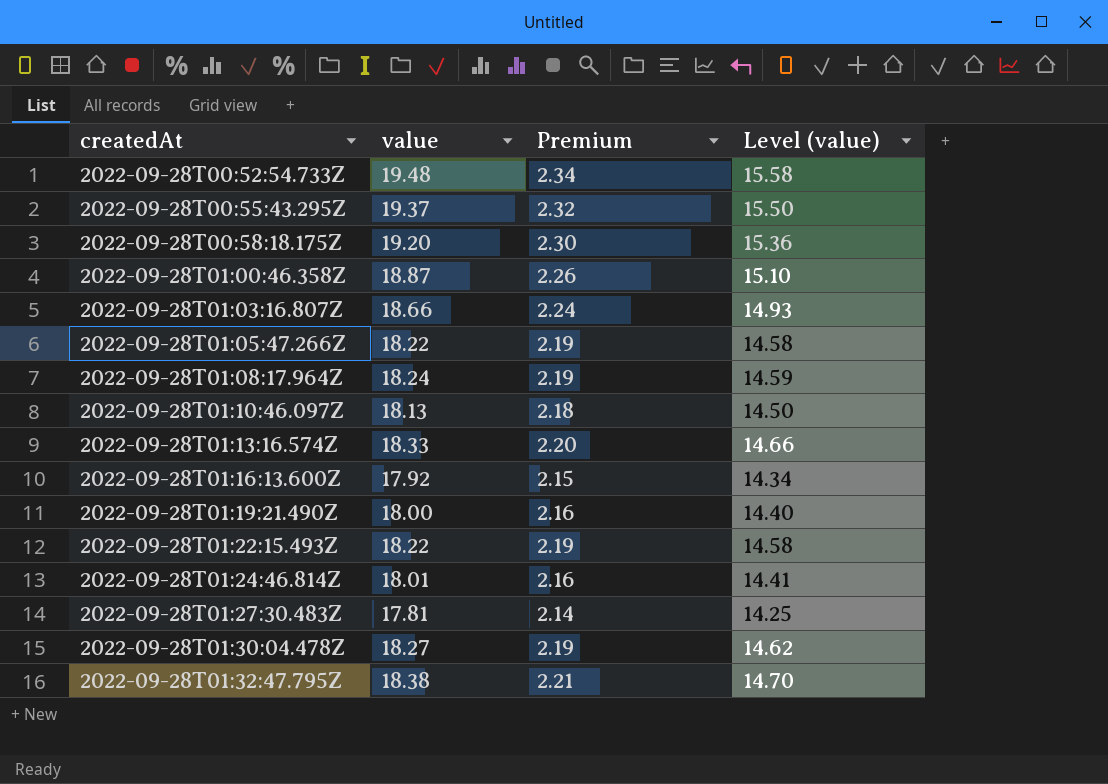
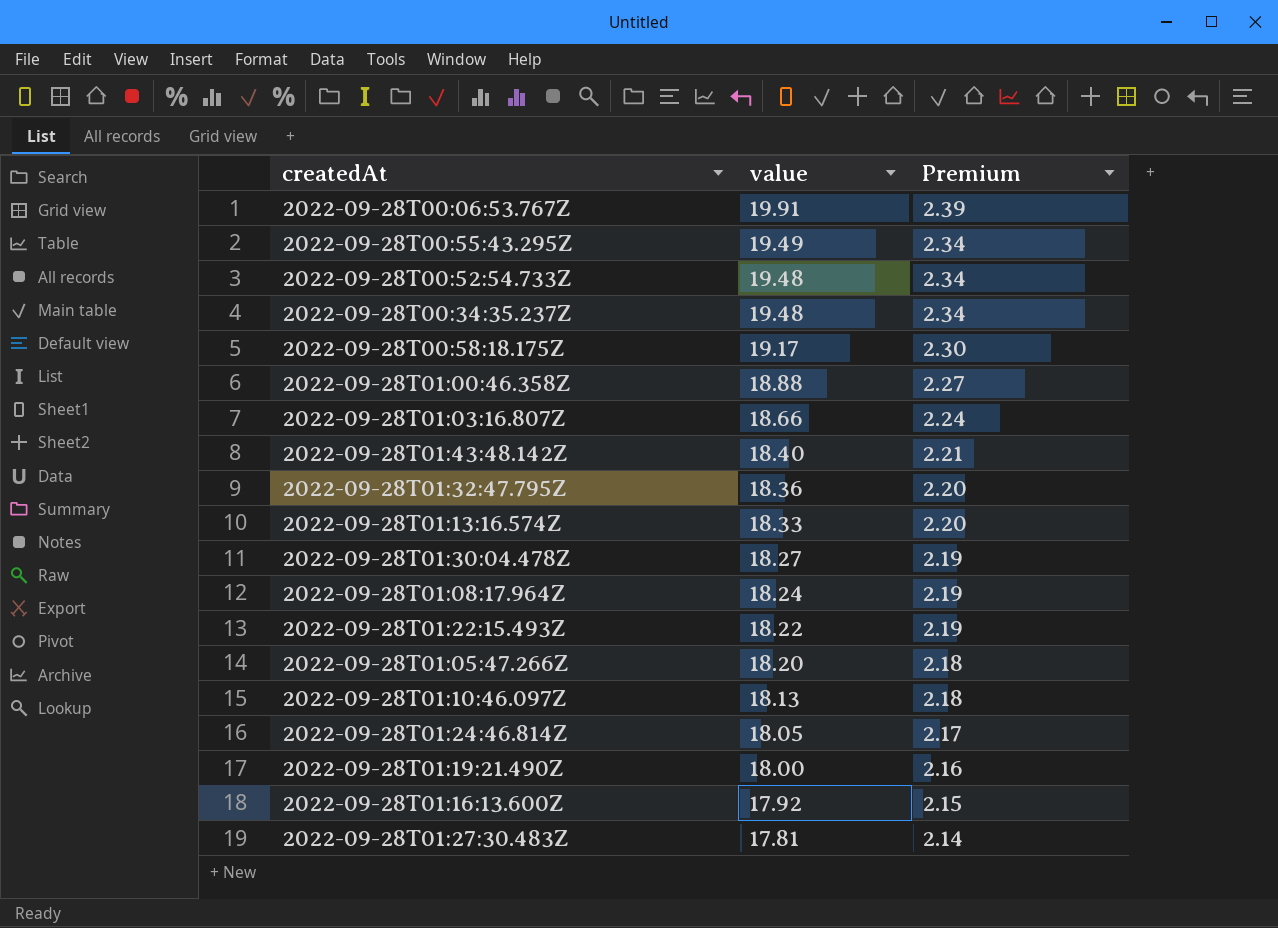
row order: createdAt ascending -> value descending
column Level (value) | formula: [value] * 0.8 -> none
row 2022-09-28T00:06:53.767Z: none -> 19.91 | 2.39
2022-09-28T00:55:43.295Z | value: 19.37 -> 19.49
2022-09-28T00:55:43.295Z | Premium: 2.32 -> 2.34
row 2022-09-28T00:34:35.237Z: none -> 19.48 | 2.34
2022-09-28T00:58:18.175Z | value: 19.20 -> 19.17
2022-09-28T01:00:46.358Z | value: 18.87 -> 18.88
2022-09-28T01:00:46.358Z | Premium: 2.26 -> 2.27
row 2022-09-28T01:43:48.142Z: none -> 18.40 | 2.21
2022-09-28T01:32:47.795Z | value: 18.38 -> 18.36
2022-09-28T01:32:47.795Z | Premium: 2.21 -> 2.20
2022-09-28T01:05:47.266Z | value: 18.22 -> 18.20
2022-09-28T01:05:47.266Z | Premium: 2.19 -> 2.18
2022-09-28T01:24:46.814Z | value: 18.01 -> 18.05
2022-09-28T01:24:46.814Z | Premium: 2.16 -> 2.17

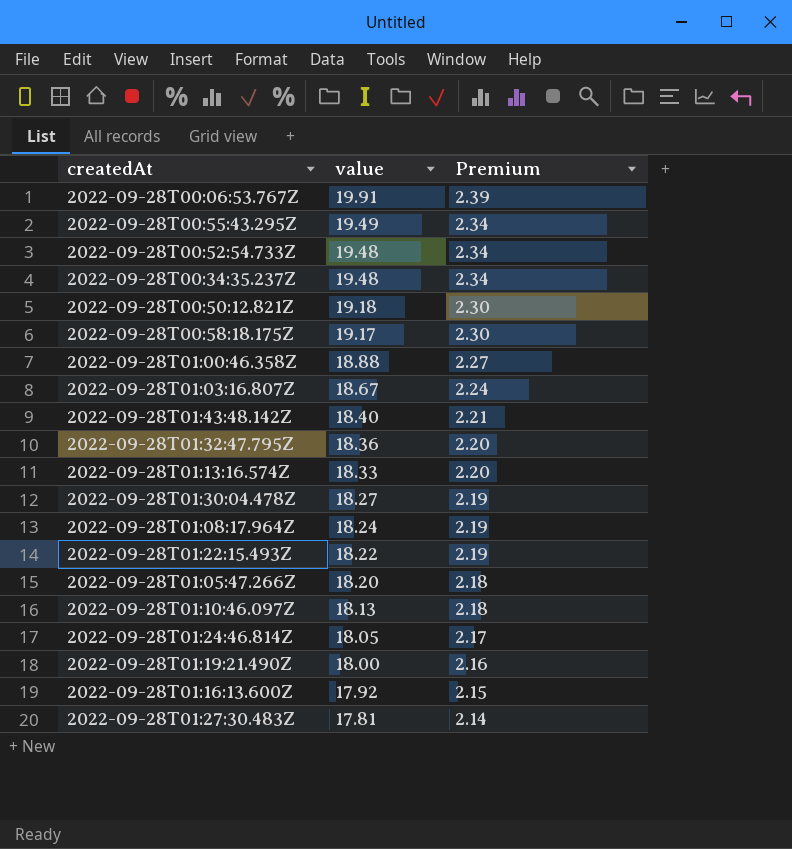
row 2022-09-28T00:50:12.821Z: none -> 19.18 | 2.30
2022-09-28T01:03:16.807Z | value: 18.66 -> 18.67

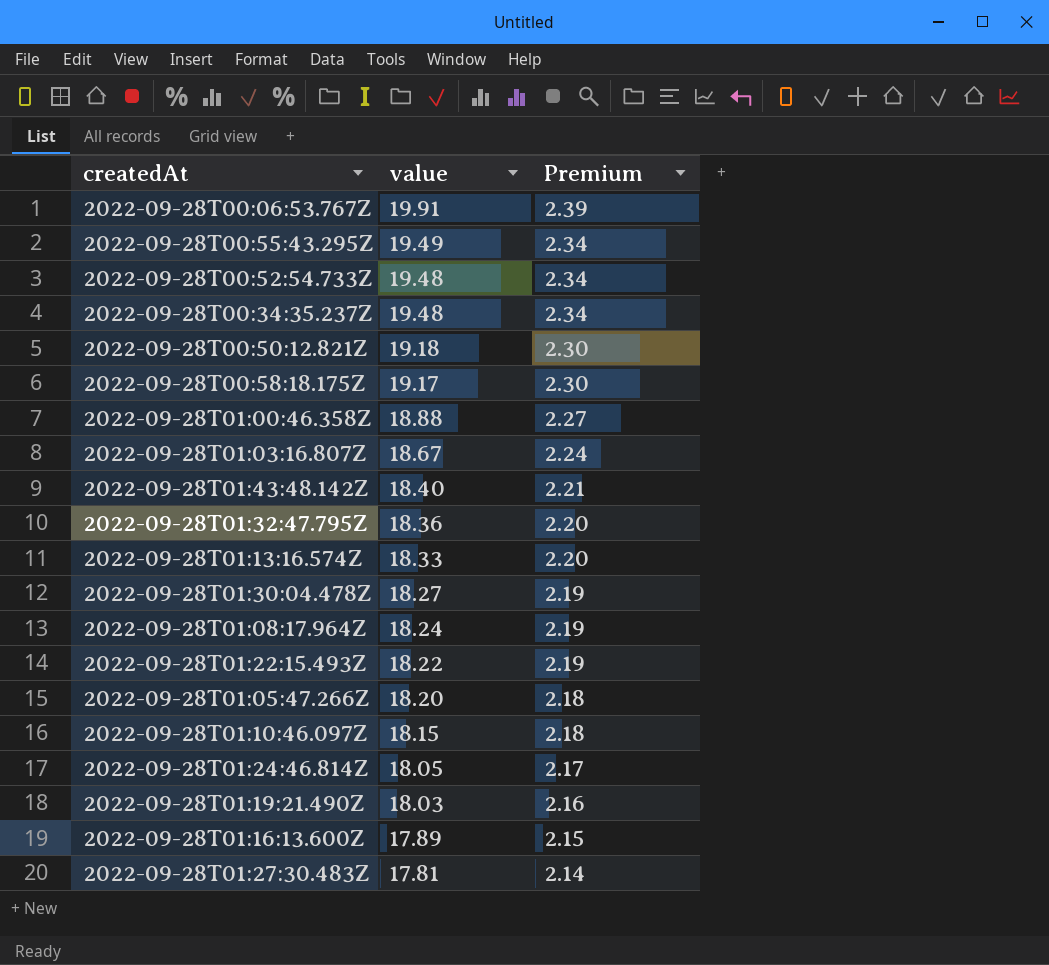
2022-09-28T01:10:46.097Z | value: 18.13 -> 18.15
2022-09-28T01:19:21.490Z | value: 18.00 -> 18.03
2022-09-28T01:16:13.600Z | value: 17.92 -> 17.89

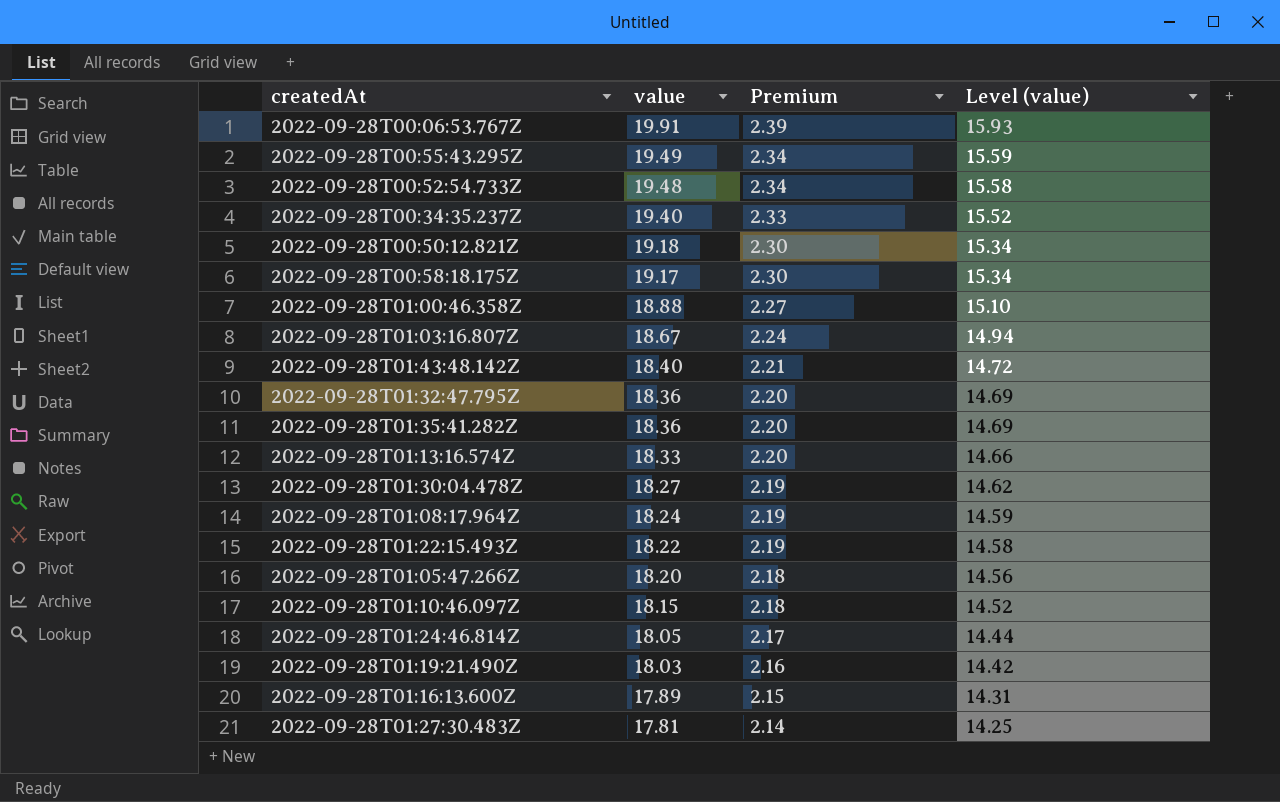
column Level (value) | formula: none -> [value] * 0.8
2022-09-28T00:34:35.237Z | value: 19.48 -> 19.40
2022-09-28T00:34:35.237Z | Premium: 2.34 -> 2.33
row 2022-09-28T01:35:41.282Z: none -> 18.36 | 2.20 | 14.69

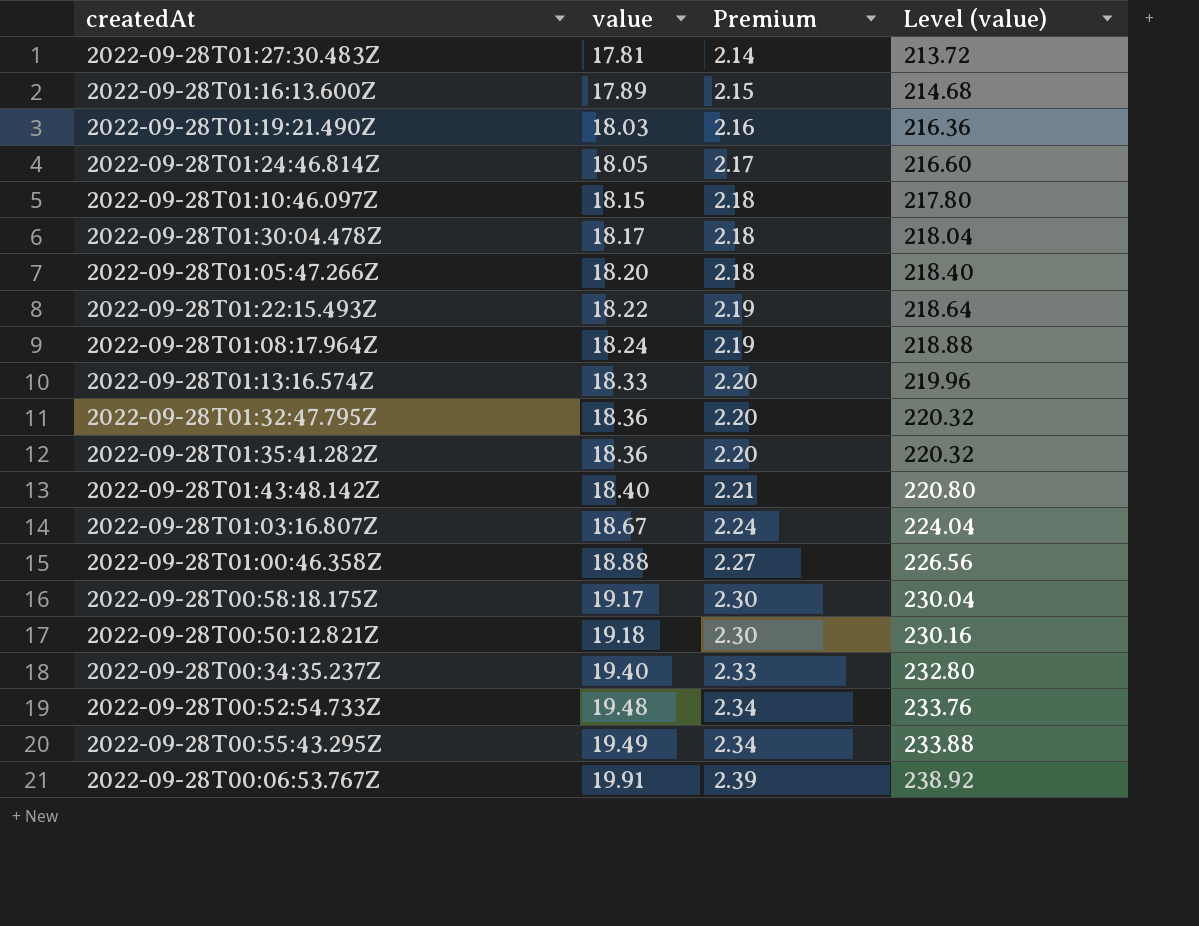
row order: value descending -> value ascending
column Level (value) | formula: [value] * 0.8 -> [value] * 12
2022-09-28T01:30:04.478Z | value: 18.27 -> 18.17
2022-09-28T01:30:04.478Z | Premium: 2.19 -> 2.18

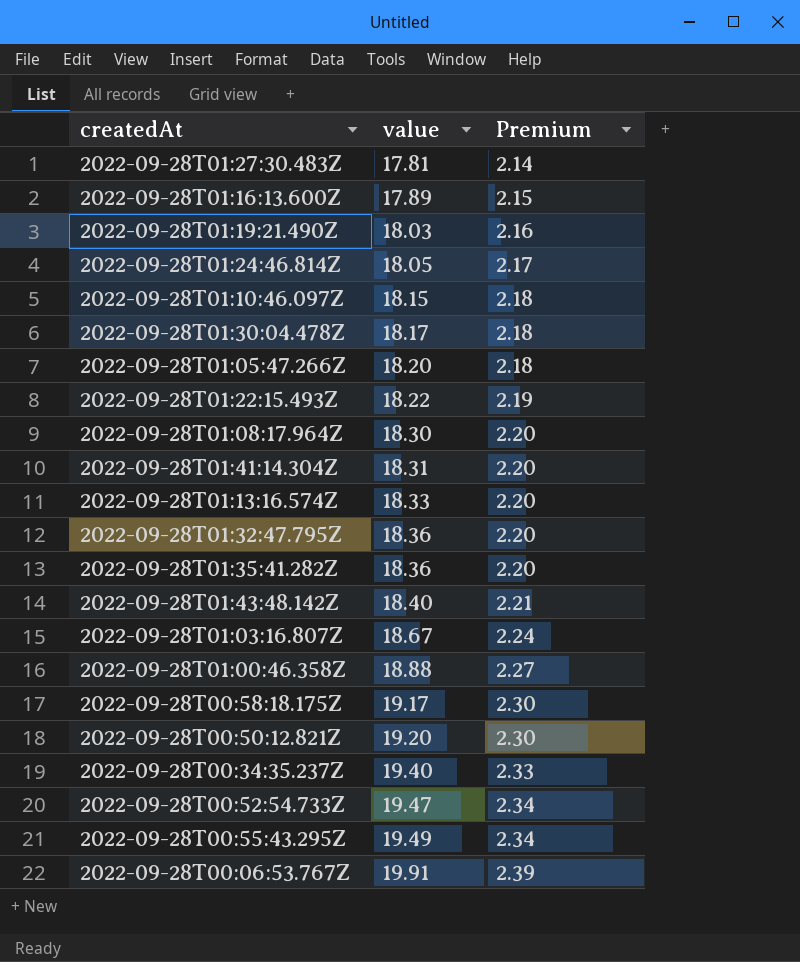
column Level (value) | formula: [value] * 12 -> none
2022-09-28T01:08:17.964Z | value: 18.24 -> 18.30
2022-09-28T01:08:17.964Z | Premium: 2.19 -> 2.20
row 2022-09-28T01:41:14.304Z: none -> 18.31 | 2.20
2022-09-28T00:50:12.821Z | value: 19.18 -> 19.20
2022-09-28T00:52:54.733Z | value: 19.48 -> 19.47

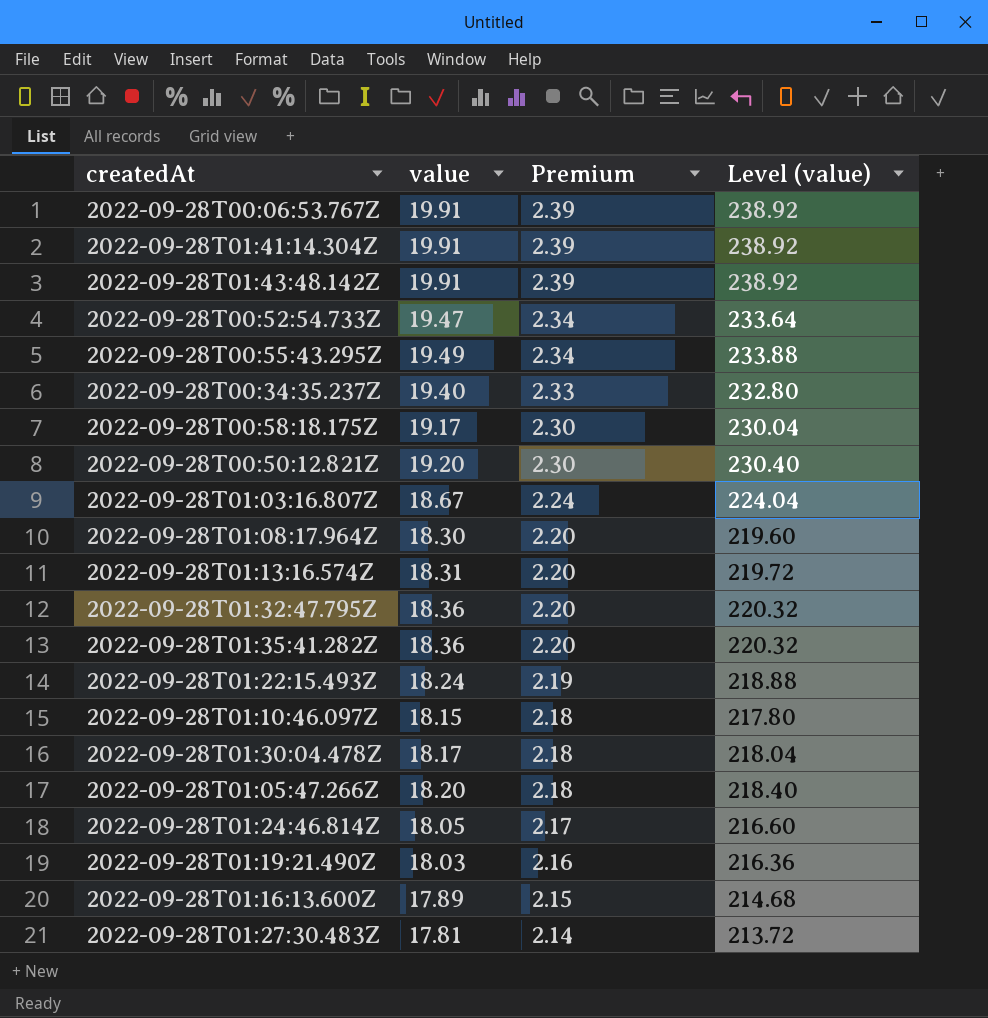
row order: value ascending -> Premium descending
column Level (value) | formula: none -> [value] * 12
row 2022-09-28T01:00:46.358Z: 18.88 | 2.27 -> none
2022-09-28T01:41:14.304Z | value: 18.31 -> 19.91
2022-09-28T01:41:14.304Z | Premium: 2.20 -> 2.39
2022-09-28T01:43:48.142Z | value: 18.40 -> 19.91
2022-09-28T01:43:48.142Z | Premium: 2.21 -> 2.39
2022-09-28T01:13:16.574Z | value: 18.33 -> 18.31
2022-09-28T01:22:15.493Z | value: 18.22 -> 18.24

